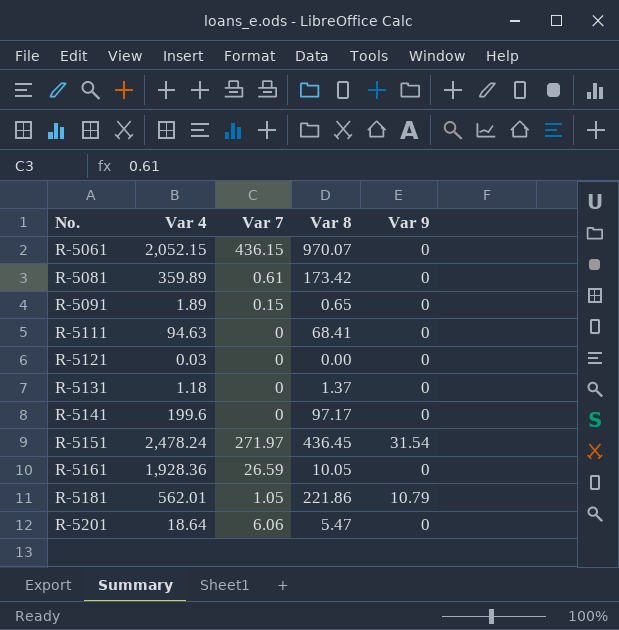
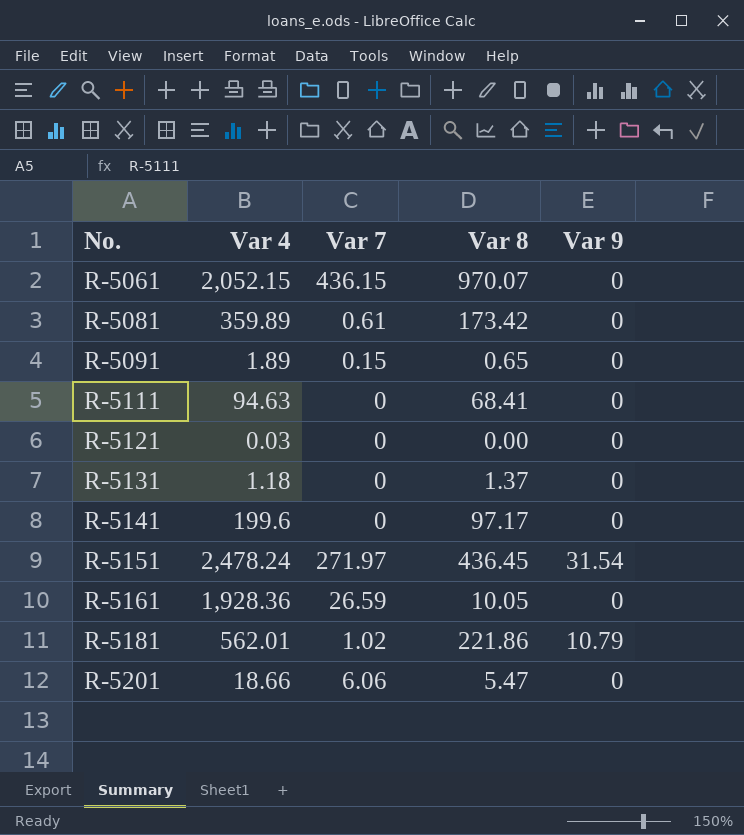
R-5181 | Var 7: 1.05 -> 1.02
R-5201 | Var 4: 18.64 -> 18.66

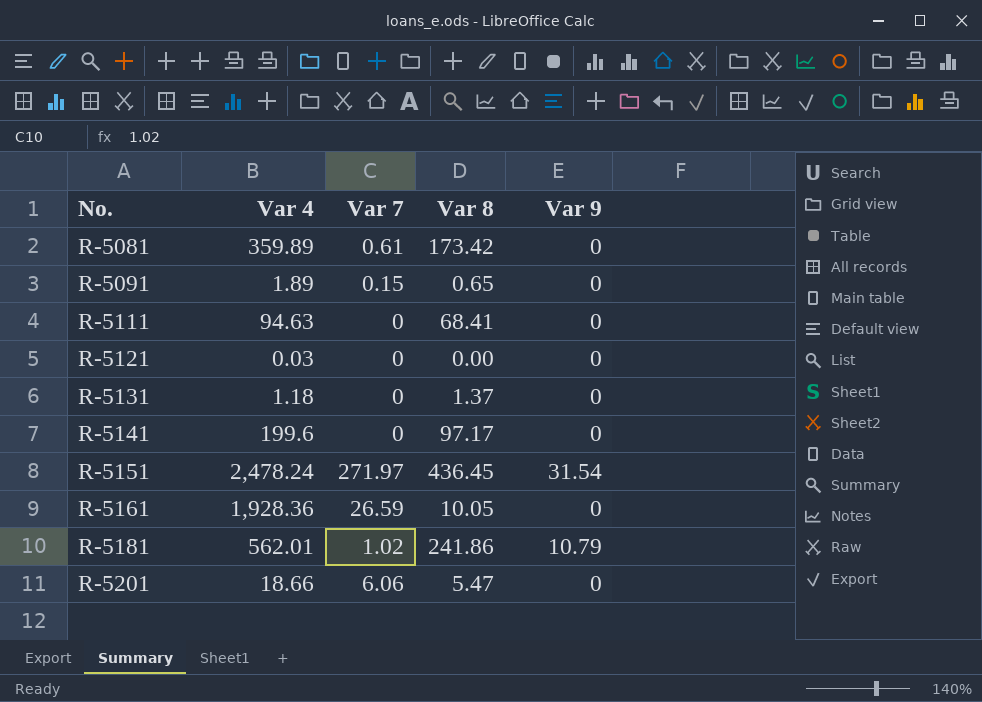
row R-5061: 2,052.15 | 436.15 | 970.07 | 0 -> none
R-5181 | Var 8: 221.86 -> 241.86

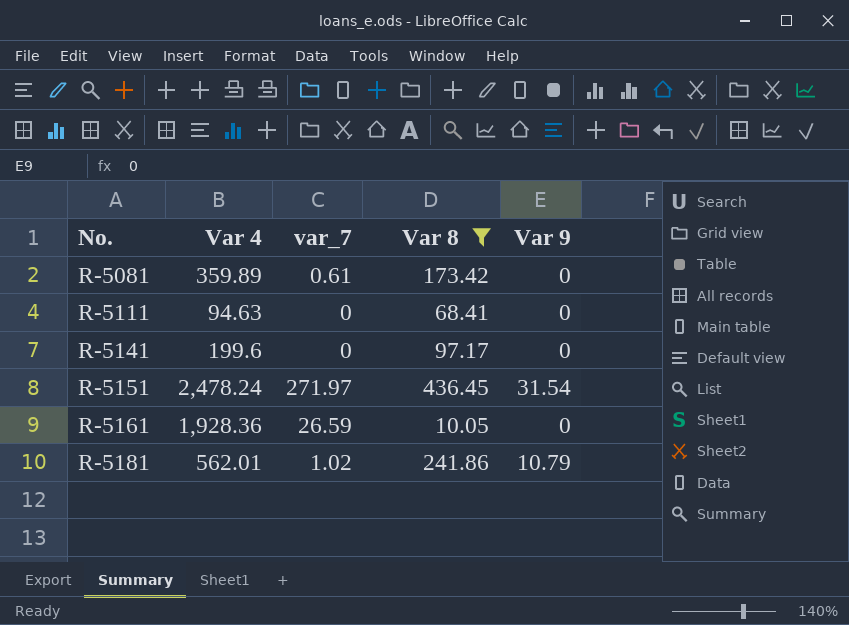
filter: none -> Var 8 >= 10.05
column name: Var 7 -> var_7

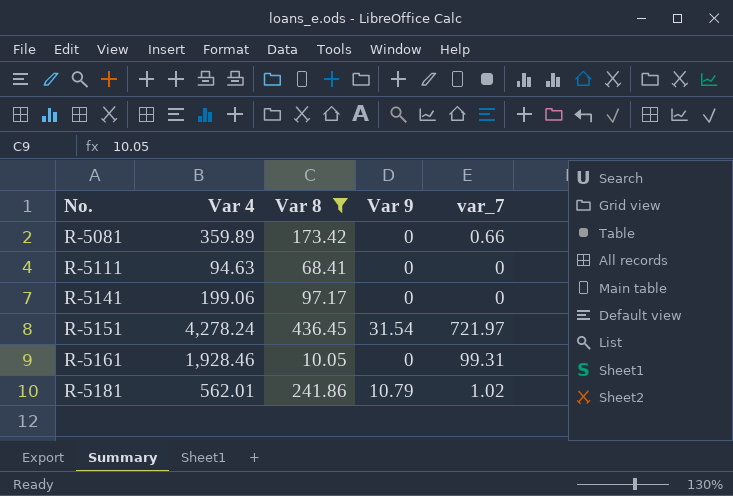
column var_7 | position: 3 -> 5
R-5081 | var_7: 0.61 -> 0.66
R-5141 | Var 4: 199.6 -> 199.06
R-5151 | Var 4: 2,478.24 -> 4,278.24
R-5151 | var_7: 271.97 -> 721.97
R-5161 | Var 4: 1,928.36 -> 1,928.46
R-5161 | var_7: 26.59 -> 99.31

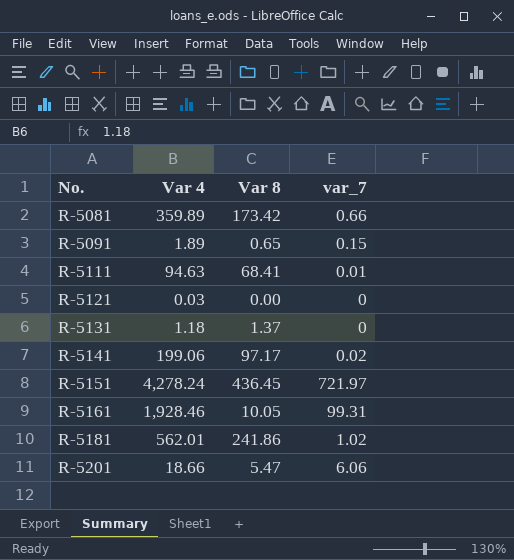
filter: Var 8 >= 10.05 -> none
column Var 9 | position: 4 -> none
R-5111 | var_7: 0 -> 0.01
R-5141 | var_7: 0 -> 0.02

